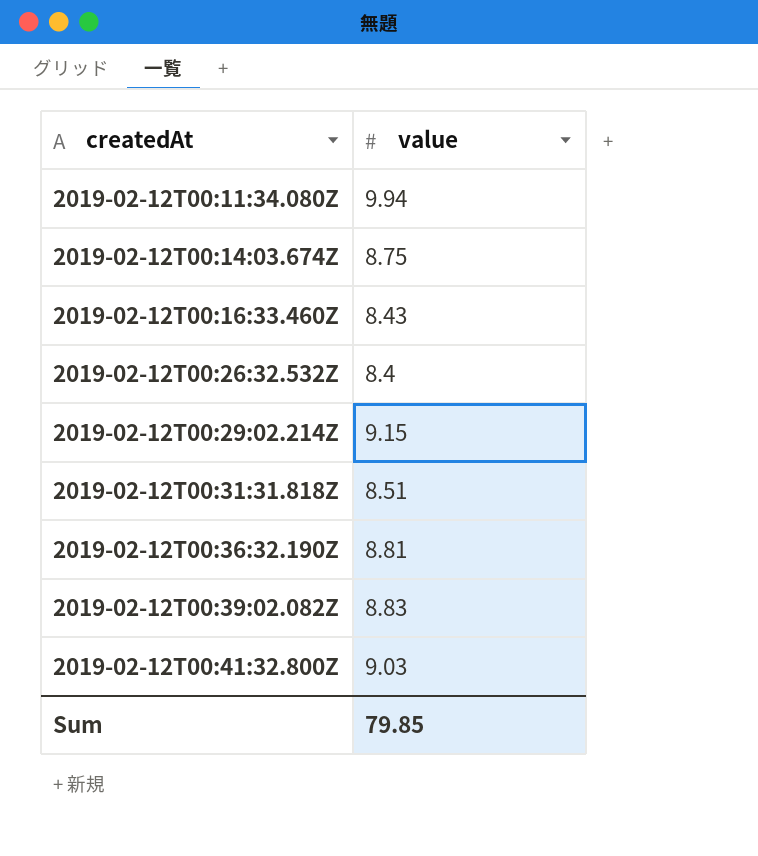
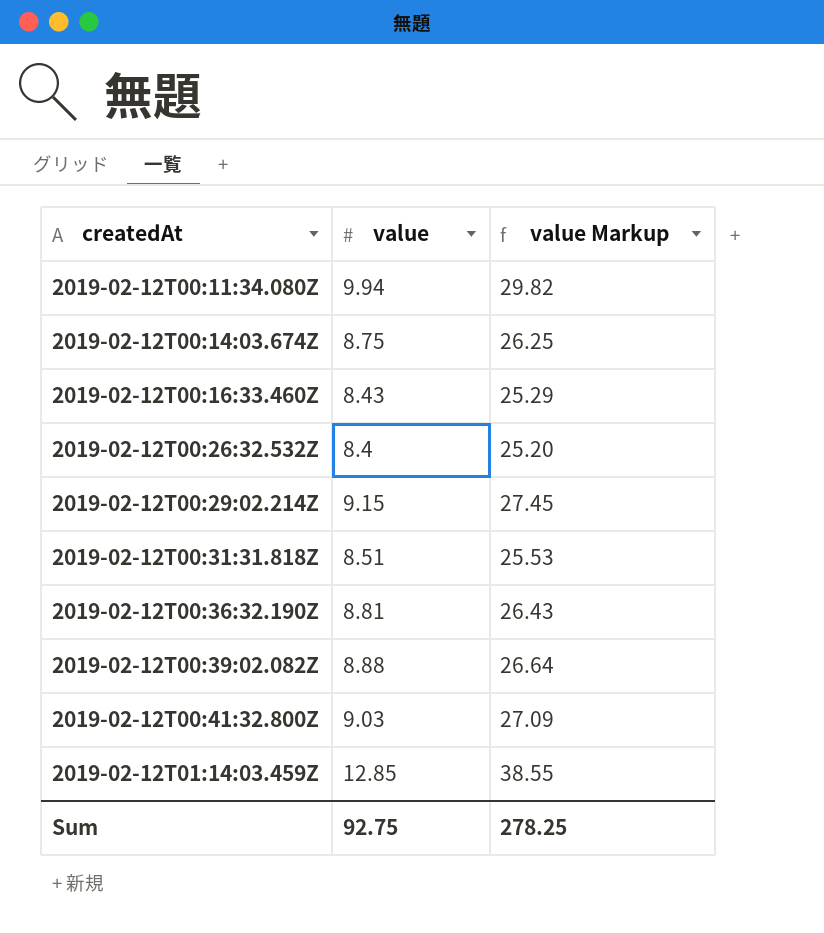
column value Markup | formula: none -> [value] * 3
2019-02-12T00:39:02.082Z | value: 8.83 -> 8.88
row 2019-02-12T01:14:03.459Z: none -> 12.85 | 38.55
Sum | value: 79.85 -> 92.75

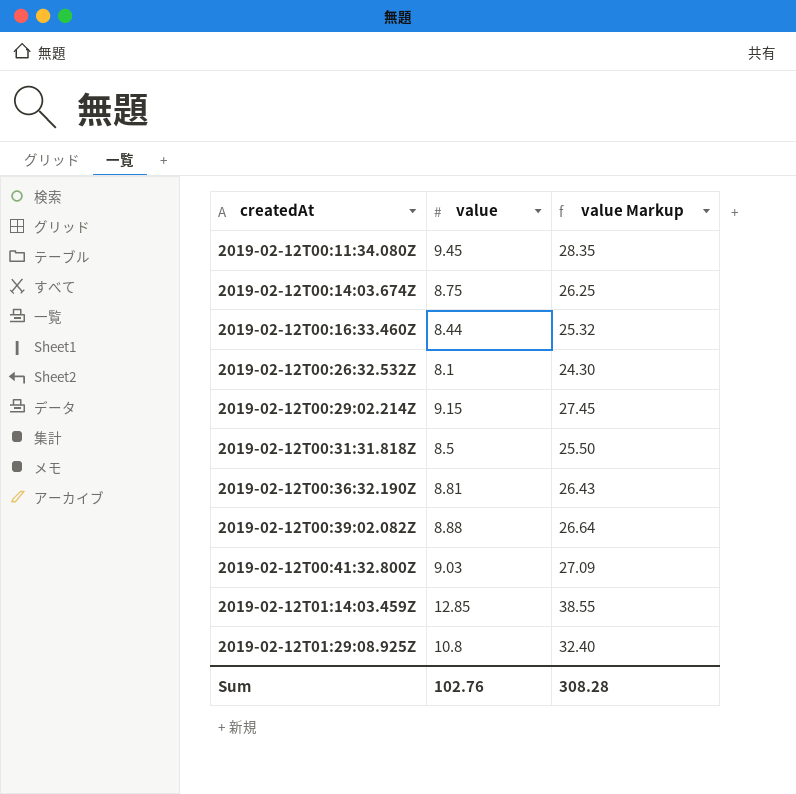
2019-02-12T00:11:34.080Z | value: 9.94 -> 9.45
2019-02-12T00:11:34.080Z | value Markup: 29.82 -> 28.35
2019-02-12T00:16:33.460Z | value: 8.43 -> 8.44
2019-02-12T00:16:33.460Z | value Markup: 25.29 -> 25.32
2019-02-12T00:26:32.532Z | value: 8.4 -> 8.1
2019-02-12T00:26:32.532Z | value Markup: 25.20 -> 24.30
2019-02-12T00:31:31.818Z | value: 8.51 -> 8.5
2019-02-12T00:31:31.818Z | value Markup: 25.53 -> 25.50
row 2019-02-12T01:29:08.925Z: none -> 10.8 | 32.40
Sum | value: 92.75 -> 102.76
Sum | value Markup: 278.25 -> 308.28

